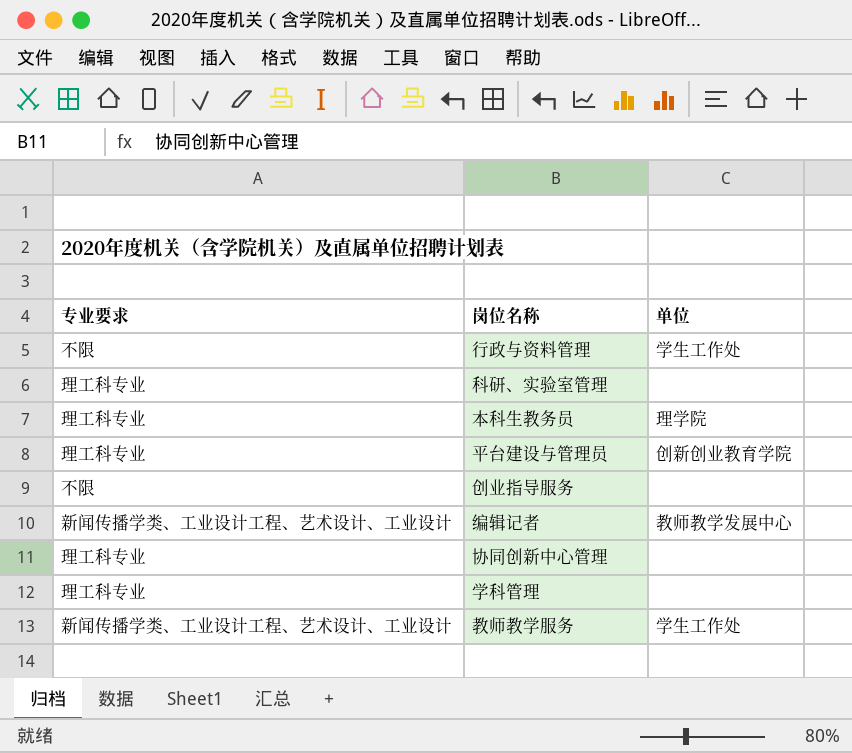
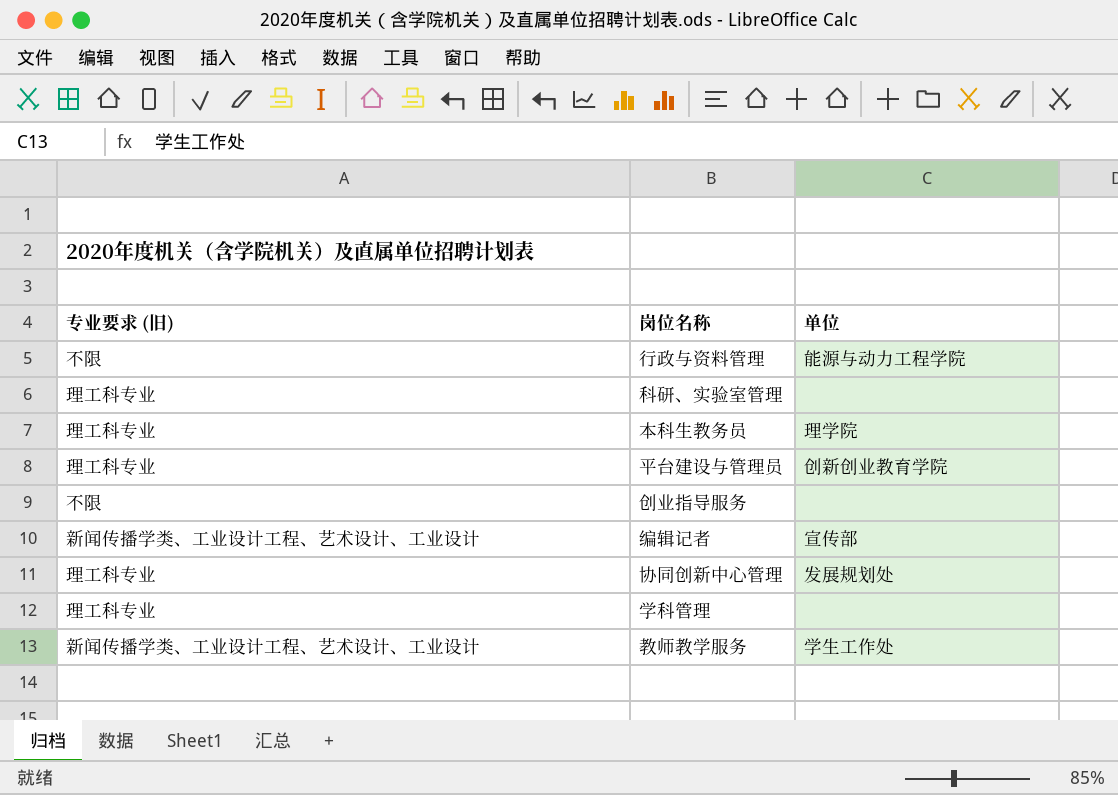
column name: 专业要求 -> 专业要求 (旧)
行政与资料管理 | 单位: 学生工作处 -> 能源与动力工程学院
编辑记者 | 单位: 教师教学发展中心 -> 宣传部
协同创新中心管理 | 单位: none -> 发展规划处

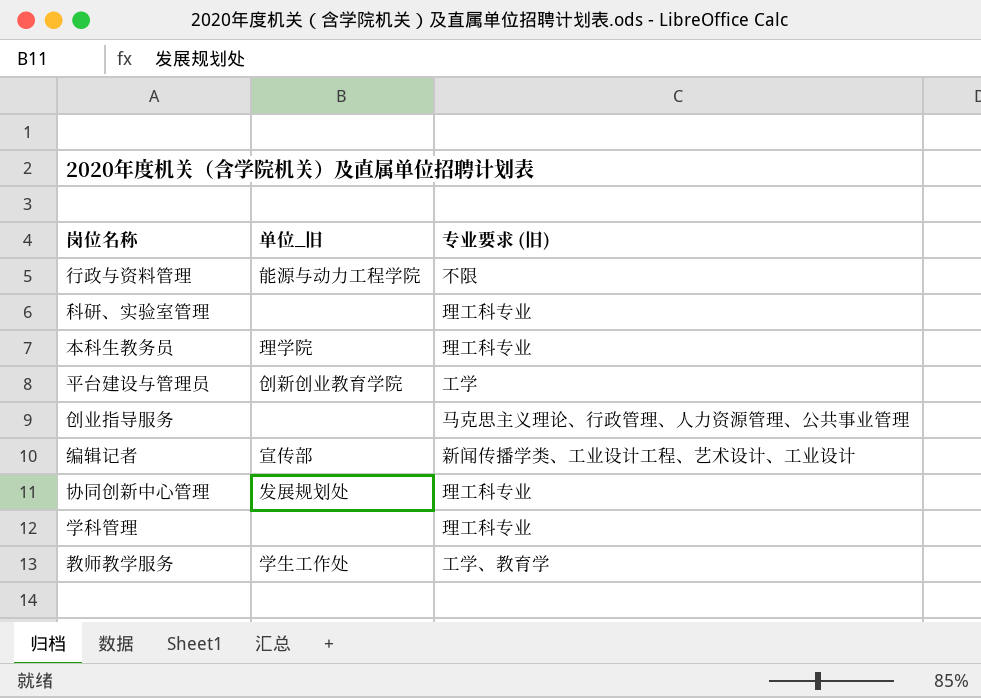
column name: 单位 -> 单位_旧
column 专业要求 (旧) | position: 1 -> 3
平台建设与管理员 | 专业要求 (旧): 理工科专业 -> 工学
创业指导服务 | 专业要求 (旧): 不限 -> 马克思主义理论、行政管理、人力资源管理、公共事业管理
教师教学服务 | 专业要求 (旧): 新闻传播学类、工业设计工程、艺术设计、工业设计 -> 工学、教育学

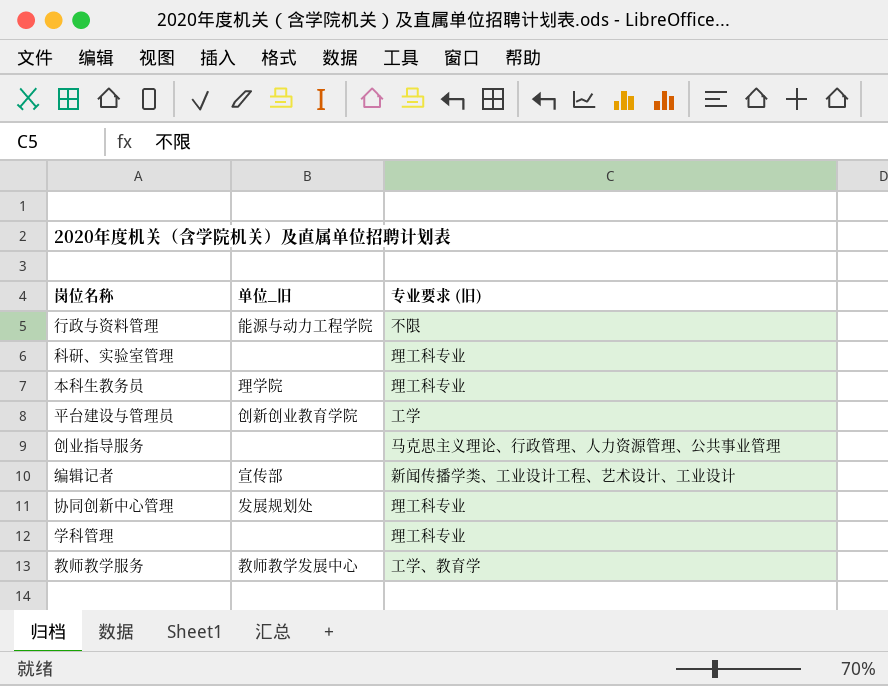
教师教学服务 | 单位_旧: 学生工作处 -> 教师教学发展中心

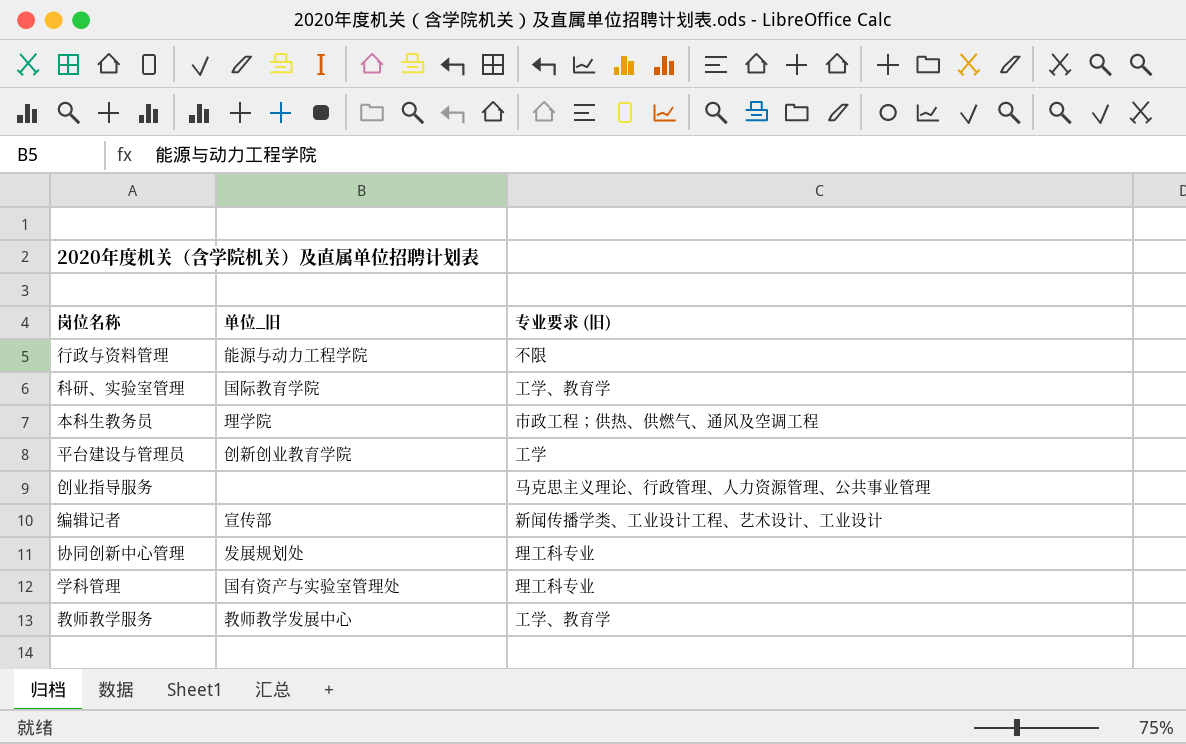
科研、实验室管理 | 单位_旧: none -> 国际教育学院
科研、实验室管理 | 专业要求 (旧): 理工科专业 -> 工学、教育学
本科生教务员 | 专业要求 (旧): 理工科专业 -> 市政工程；供热、供燃气、通风及空调工程
学科管理 | 单位_旧: none -> 国有资产与实验室管理处

